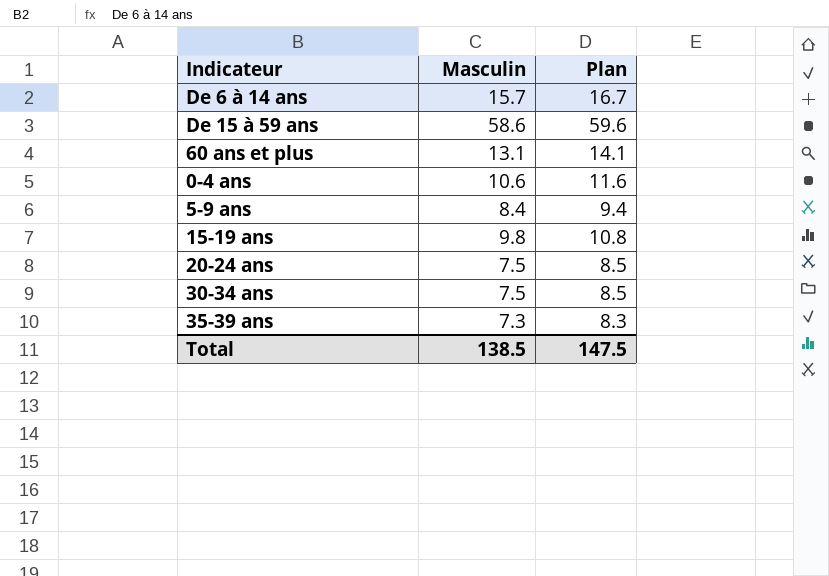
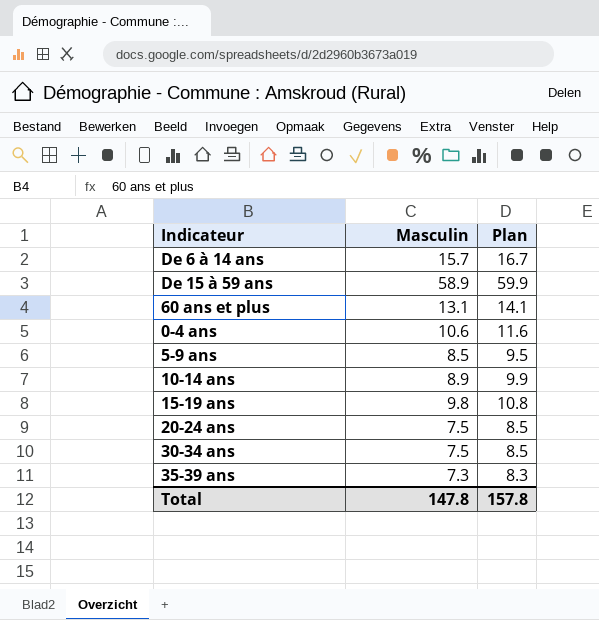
De 15 à 59 ans | Masculin: 58.6 -> 58.9
De 15 à 59 ans | Plan: 59.6 -> 59.9
5-9 ans | Masculin: 8.4 -> 8.5
5-9 ans | Plan: 9.4 -> 9.5
row 10-14 ans: none -> 8.9 | 9.9
Total | Masculin: 138.5 -> 147.8
Total | Plan: 147.5 -> 157.8

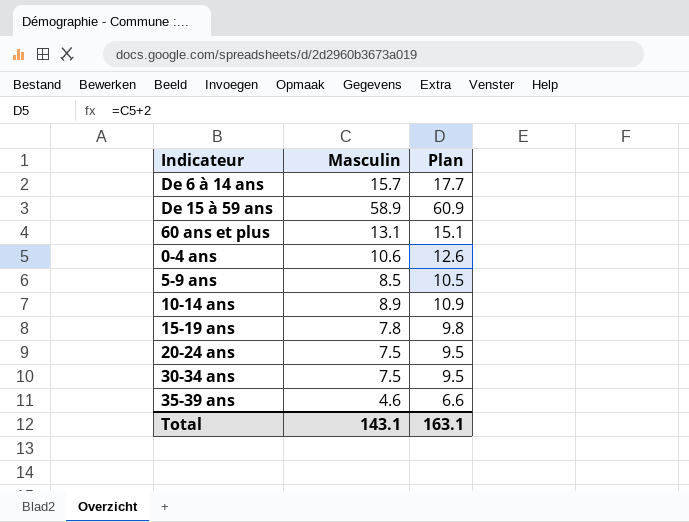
column Plan | formula: [Masculin] + 1 -> [Masculin] + 2
15-19 ans | Masculin: 9.8 -> 7.8
35-39 ans | Masculin: 7.3 -> 4.6
Total | Masculin: 147.8 -> 143.1
Total | Plan: 157.8 -> 163.1

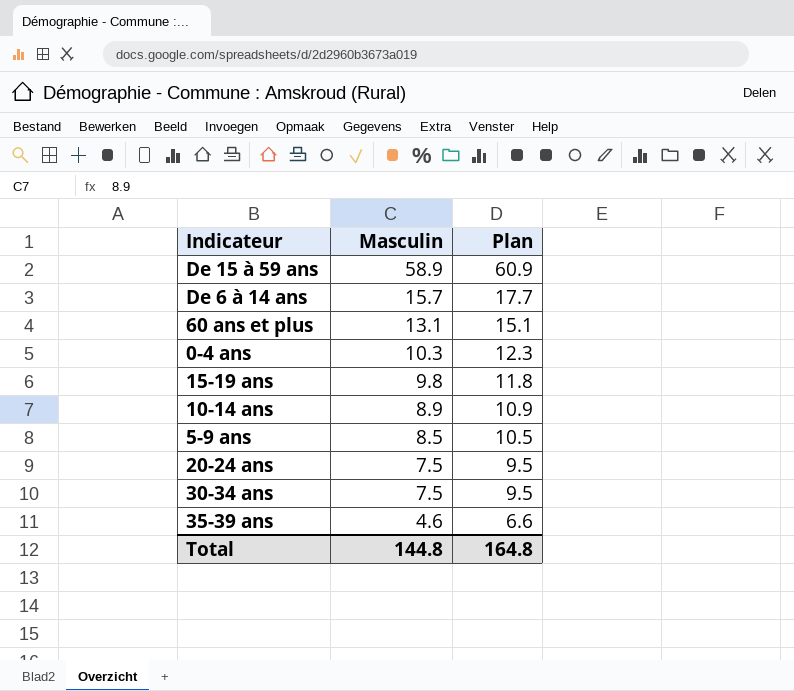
row order: none -> Masculin descending
0-4 ans | Masculin: 10.6 -> 10.3
0-4 ans | Plan: 12.6 -> 12.3
15-19 ans | Masculin: 7.8 -> 9.8
15-19 ans | Plan: 9.8 -> 11.8
Total | Masculin: 143.1 -> 144.8
Total | Plan: 163.1 -> 164.8

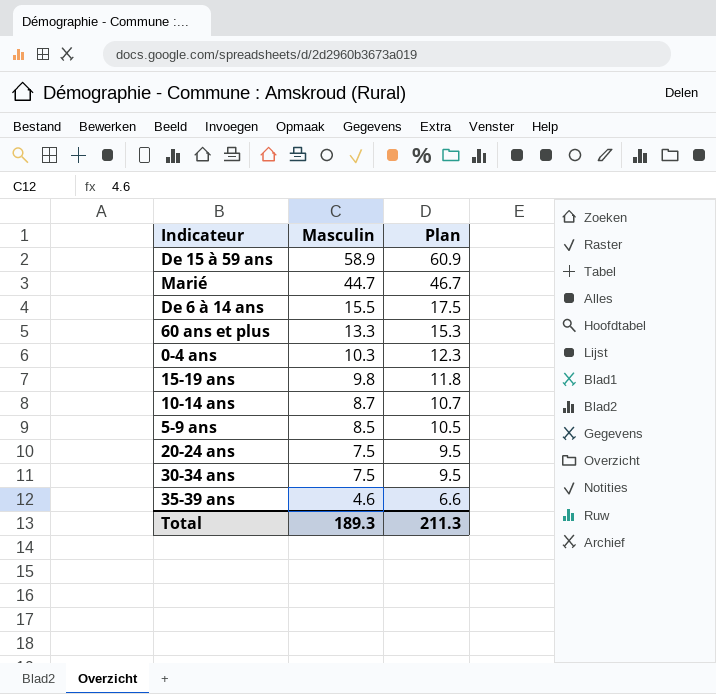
row Marié: none -> 44.7 | 46.7
De 6 à 14 ans | Masculin: 15.7 -> 15.5
De 6 à 14 ans | Plan: 17.7 -> 17.5
60 ans et plus | Masculin: 13.1 -> 13.3
60 ans et plus | Plan: 15.1 -> 15.3
10-14 ans | Masculin: 8.9 -> 8.7
10-14 ans | Plan: 10.9 -> 10.7
Total | Masculin: 144.8 -> 189.3
Total | Plan: 164.8 -> 211.3

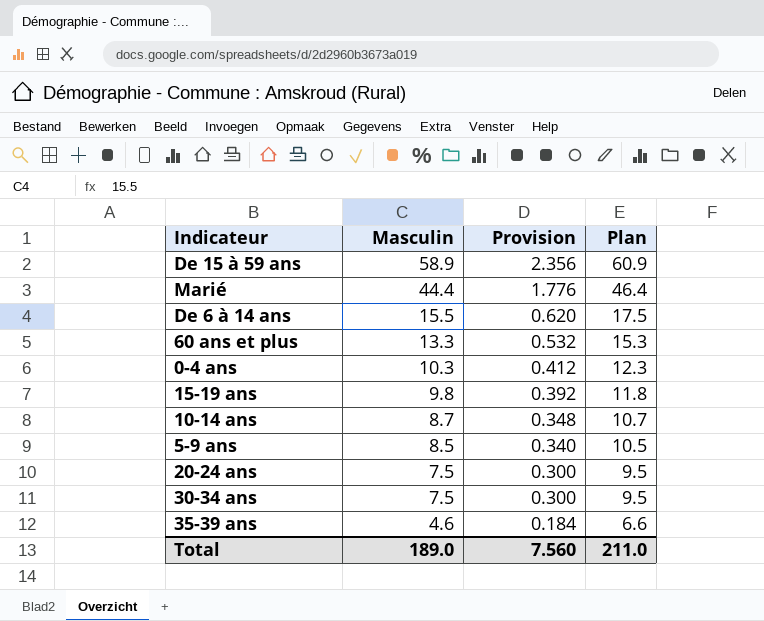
column Provision | formula: none -> [Masculin] * 0.04
Marié | Masculin: 44.7 -> 44.4
Marié | Plan: 46.7 -> 46.4
Total | Masculin: 189.3 -> 189.0
Total | Plan: 211.3 -> 211.0

